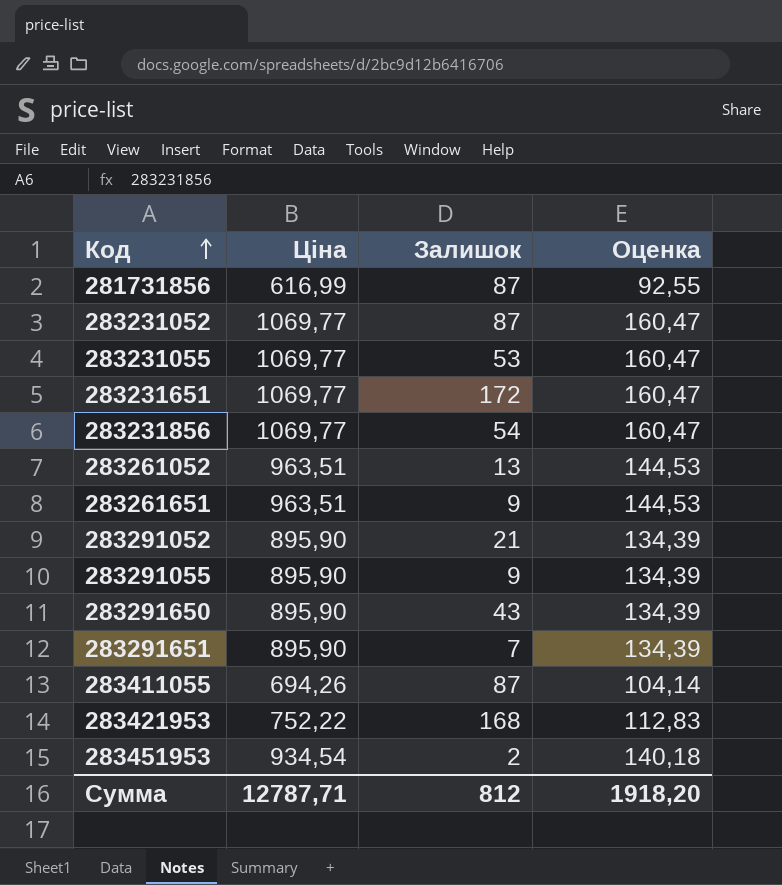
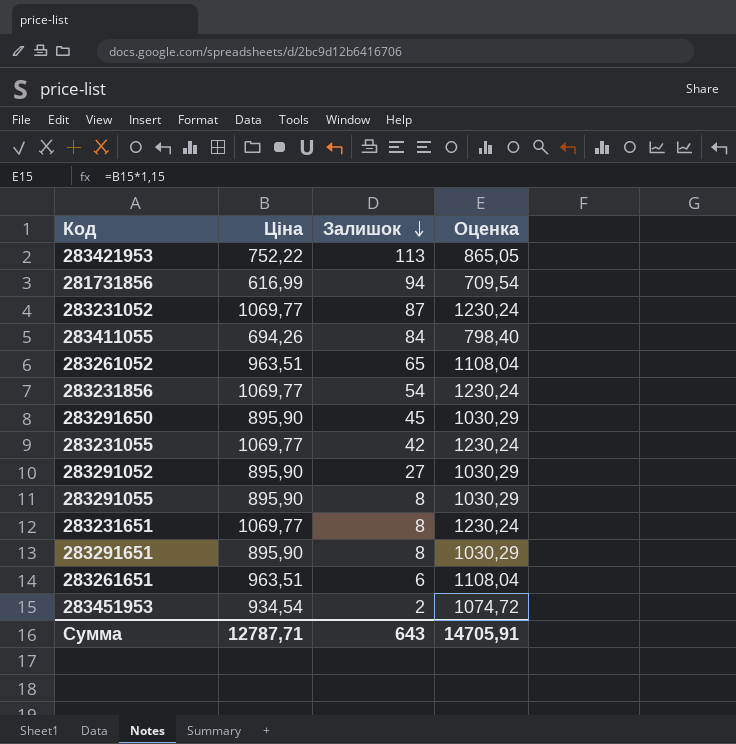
row order: Код ascending -> Залишок descending
column Оценка | formula: [Ціна] * 0,15 -> [Ціна] * 1,15
283421953 | Залишок: 168 -> 113
281731856 | Залишок: 87 -> 94
283411055 | Залишок: 87 -> 84
283261052 | Залишок: 13 -> 65
283291650 | Залишок: 43 -> 45
283231055 | Залишок: 53 -> 42
283291052 | Залишок: 21 -> 27
283291055 | Залишок: 9 -> 8
283231651 | Залишок: 172 -> 8
283291651 | Залишок: 7 -> 8
283261651 | Залишок: 9 -> 6
Сумма | Залишок: 812 -> 643
Сумма | Оценка: 1918,20 -> 14705,91

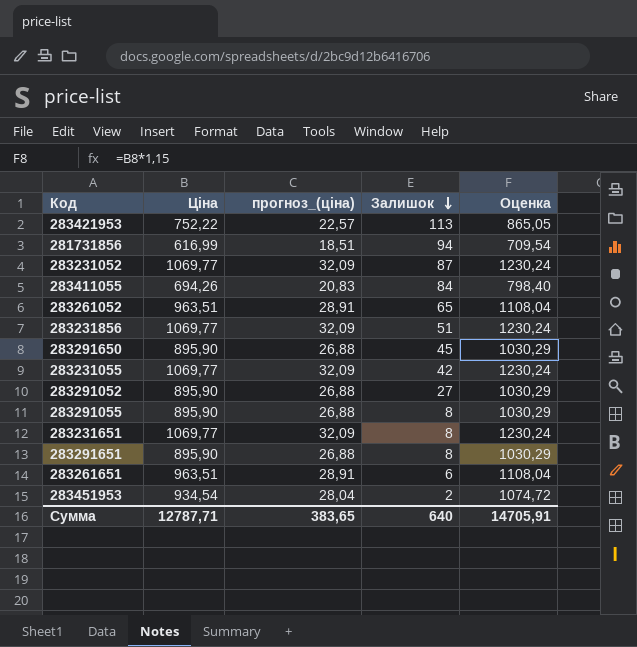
column прогноз_(ціна) | formula: none -> [Ціна] * 0,03
283231856 | Залишок: 54 -> 51
Сумма | Залишок: 643 -> 640

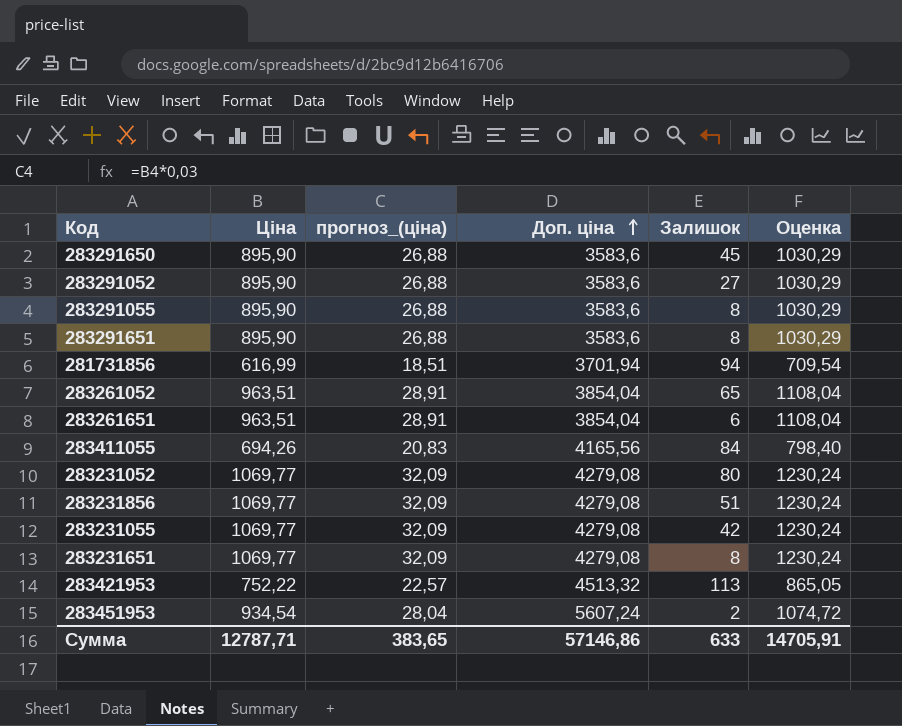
row order: Залишок descending -> Доп. ціна ascending
column Доп. ціна | position: none -> 4
283231052 | Залишок: 87 -> 80
Сумма | Залишок: 640 -> 633

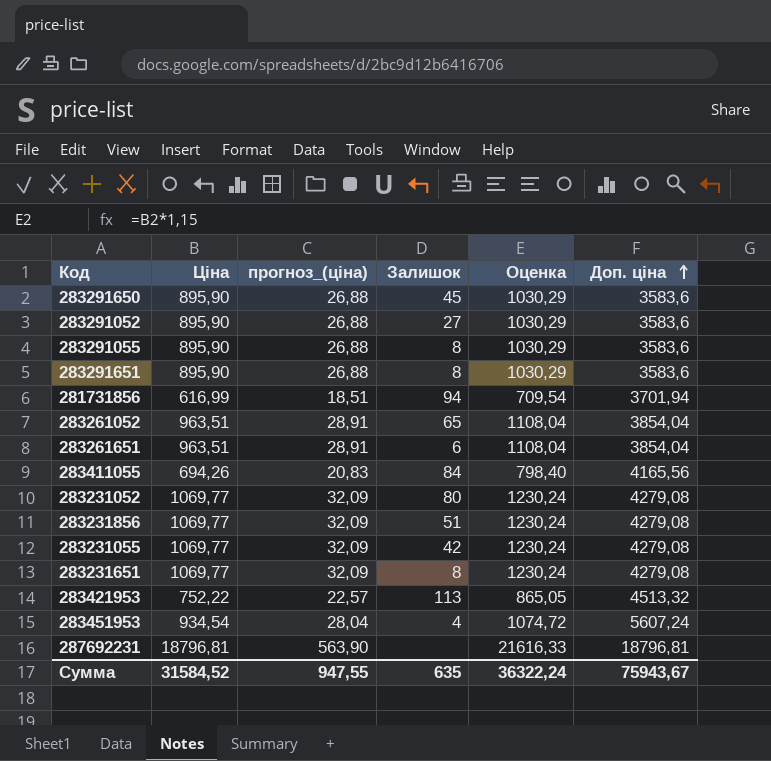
column Доп. ціна | position: 4 -> 6
283451953 | Залишок: 2 -> 4
row 287692231: none -> 18796,81 | 563,90 | none | 21616,33 | 18796,81
Сумма | Ціна: 12787,71 -> 31584,52
Сумма | прогноз_(ціна): 383,65 -> 947,55
Сумма | Залишок: 633 -> 635
Сумма | Оценка: 14705,91 -> 36322,24
Сумма | Доп. ціна: 57146,86 -> 75943,67

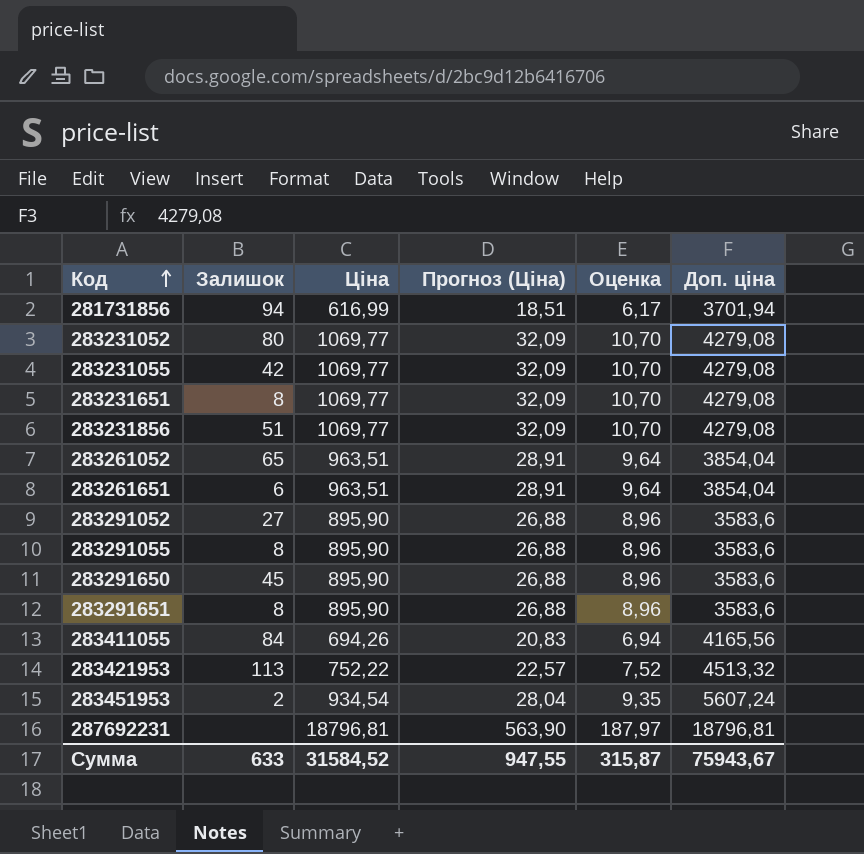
row order: Доп. ціна ascending -> Код ascending
column Залишок | position: 4 -> 2
column name: прогноз_(ціна) -> Прогноз (Ціна)
column Оценка | formula: [Ціна] * 1,15 -> [Ціна] * 0,01
283451953 | Залишок: 4 -> 2
Сумма | Залишок: 635 -> 633
Сумма | Оценка: 36322,24 -> 315,87

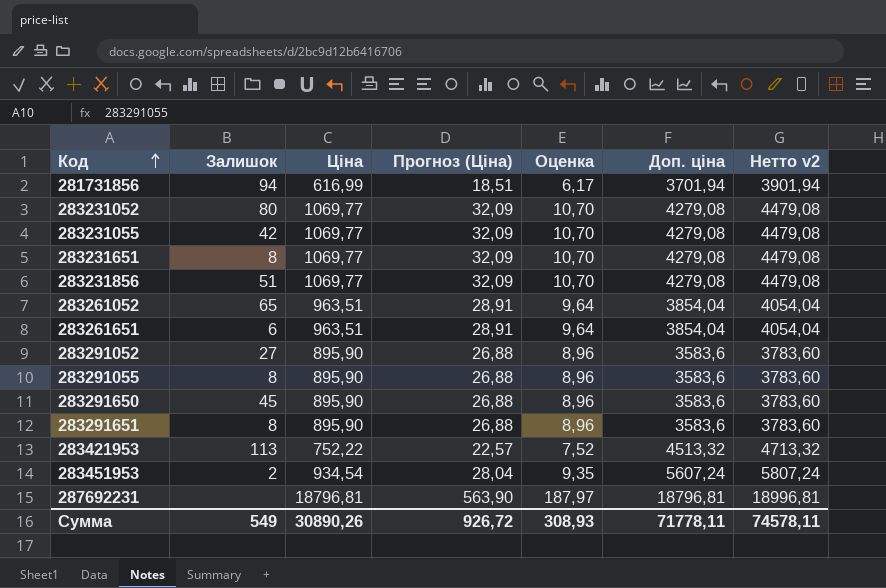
column Нетто v2 | formula: none -> [Доп. ціна] + 200
row 283411055: 84 | 694,26 | 20,83 | 6,94 | 4165,56 -> none
Сумма | Залишок: 633 -> 549
Сумма | Ціна: 31584,52 -> 30890,26
Сумма | Прогноз (Ціна): 947,55 -> 926,72
Сумма | Оценка: 315,87 -> 308,93
Сумма | Доп. ціна: 75943,67 -> 71778,11

